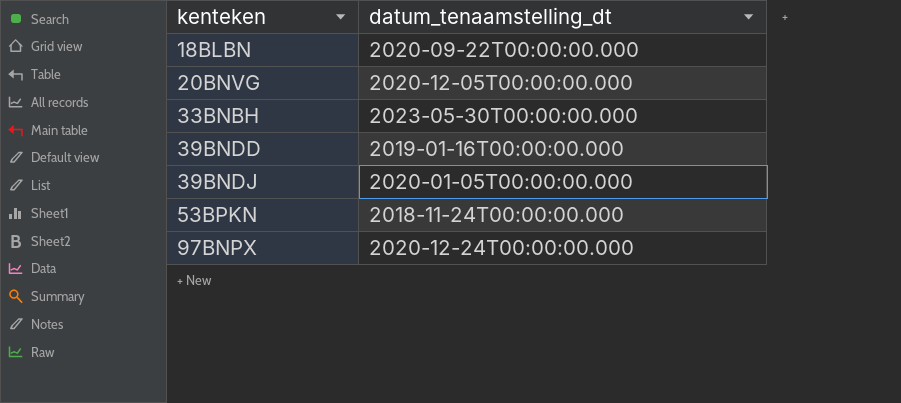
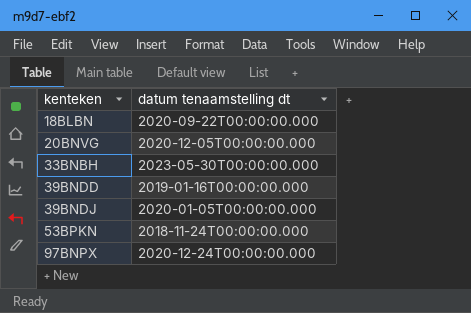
column name: datum_tenaamstelling_dt -> datum tenaamstelling dt

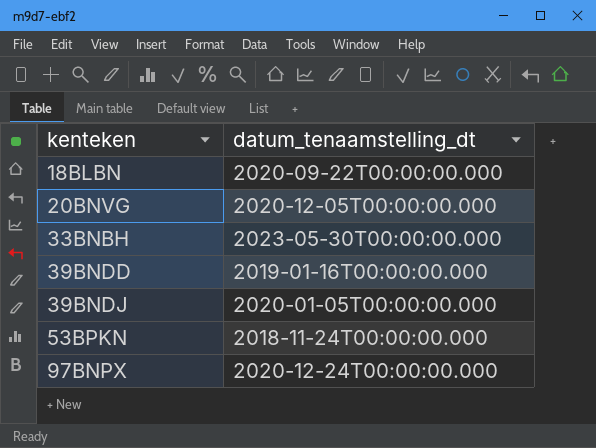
column name: datum tenaamstelling dt -> datum_tenaamstelling_dt

